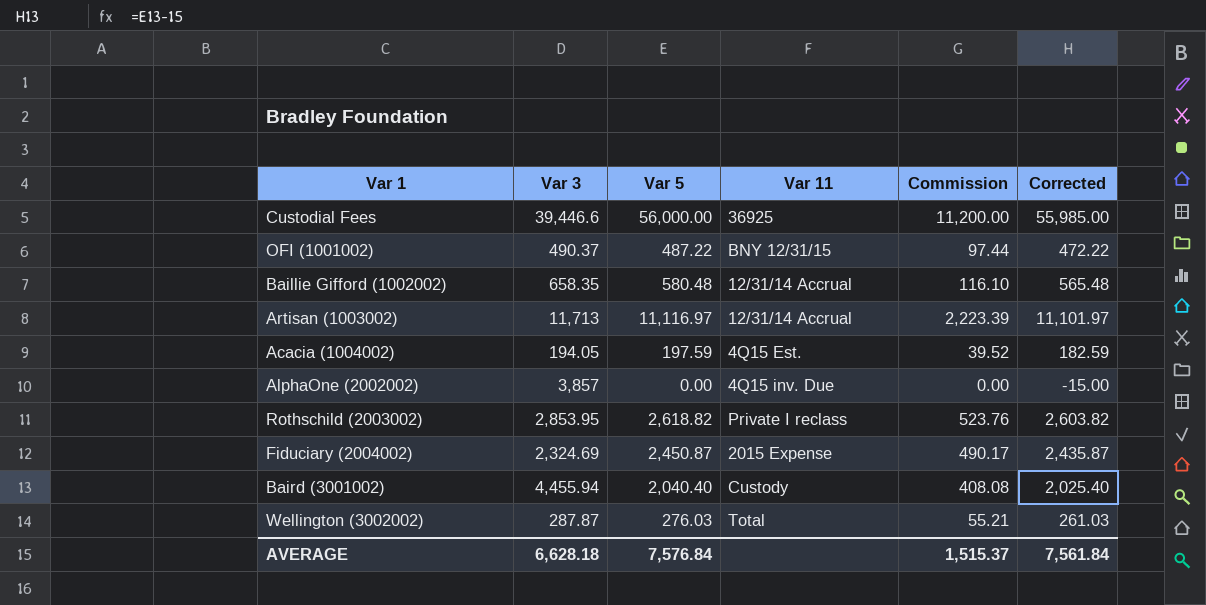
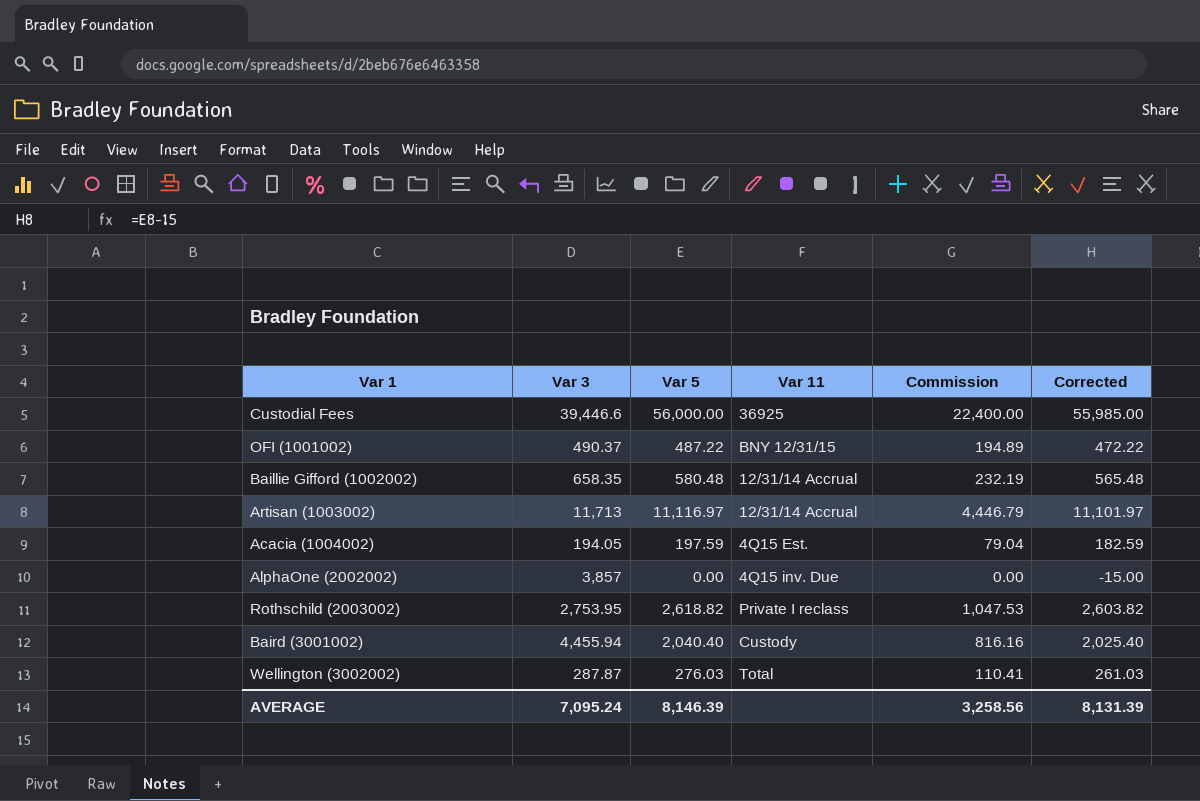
column Commission | formula: [Var 5] * 0.2 -> [Var 5] * 0.4
row Fiduciary (2004002): 2,324.69 | 2,450.87 | 2015 Expense | 490.17 | 2,435.87 -> none
Rothschild (2003002) | Var 3: 2,853.95 -> 2,753.95
AVERAGE | Var 3: 6,628.18 -> 7,095.24
AVERAGE | Var 5: 7,576.84 -> 8,146.39
AVERAGE | Commission: 1,515.37 -> 3,258.56
AVERAGE | Corrected: 7,561.84 -> 8,131.39

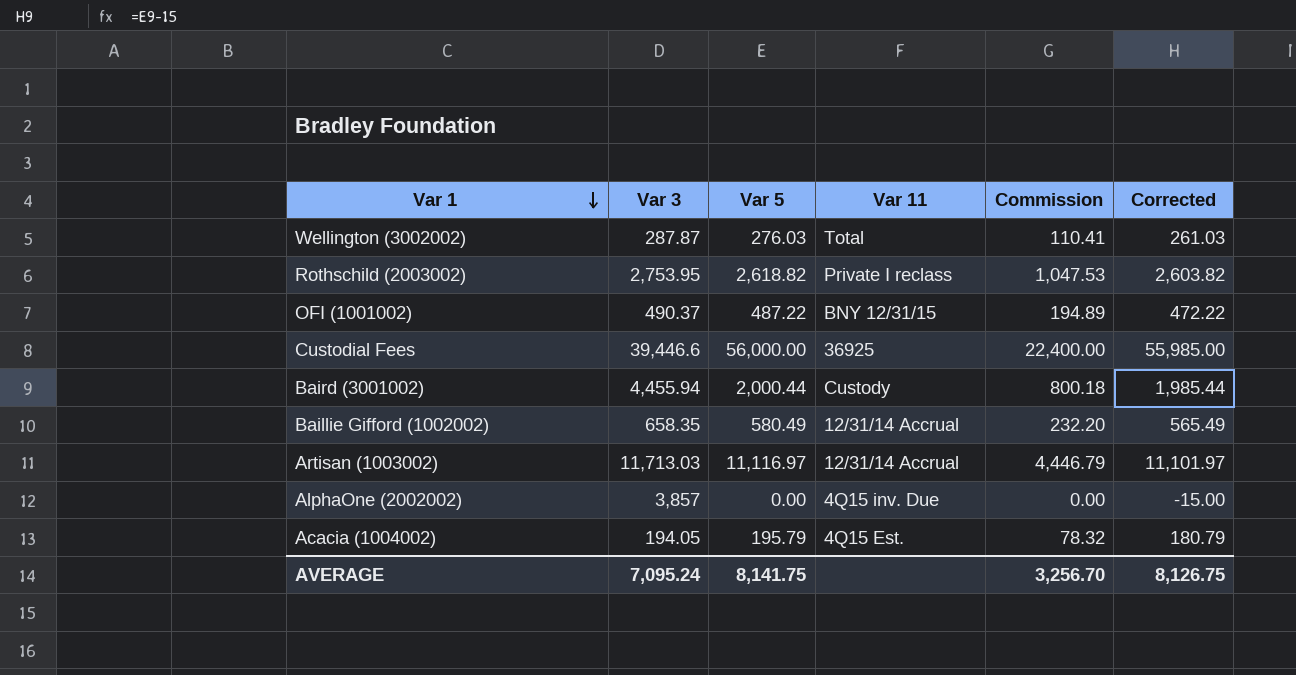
row order: none -> Var 1 descending
Baird (3001002) | Var 5: 2,040.40 -> 2,000.44
Baird (3001002) | Commission: 816.16 -> 800.18
Baird (3001002) | Corrected: 2,025.40 -> 1,985.44
Baillie Gifford (1002002) | Var 5: 580.48 -> 580.49
Baillie Gifford (1002002) | Commission: 232.19 -> 232.20
Baillie Gifford (1002002) | Corrected: 565.48 -> 565.49
Artisan (1003002) | Var 3: 11,713 -> 11,713.03
Acacia (1004002) | Var 5: 197.59 -> 195.79
Acacia (1004002) | Commission: 79.04 -> 78.32
Acacia (1004002) | Corrected: 182.59 -> 180.79
AVERAGE | Var 5: 8,146.39 -> 8,141.75
AVERAGE | Commission: 3,258.56 -> 3,256.70
AVERAGE | Corrected: 8,131.39 -> 8,126.75

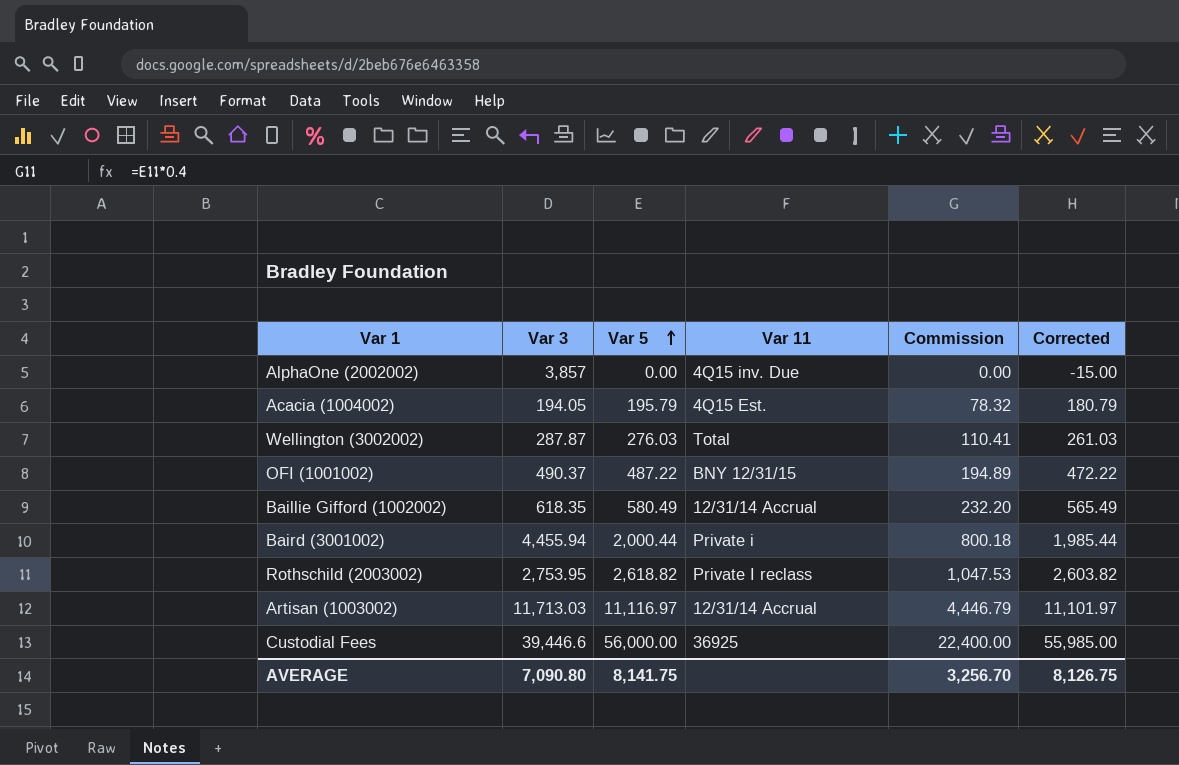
row order: Var 1 descending -> Var 5 ascending
Baillie Gifford (1002002) | Var 3: 658.35 -> 618.35
Baird (3001002) | Var 11: Custody -> Private i
AVERAGE | Var 3: 7,095.24 -> 7,090.80

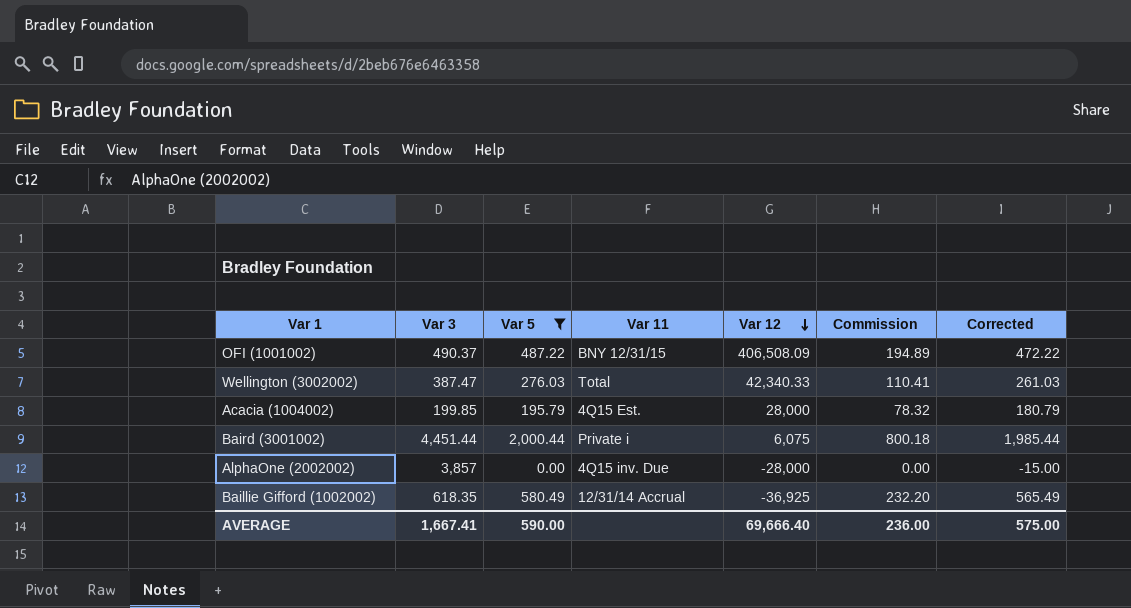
filter: none -> Var 5 <= 2,000.44
row order: Var 5 ascending -> Var 12 descending
column Var 12 | position: none -> 5
Wellington (3002002) | Var 3: 287.87 -> 387.47
Acacia (1004002) | Var 3: 194.05 -> 199.85
Baird (3001002) | Var 3: 4,455.94 -> 4,451.44
AVERAGE | Var 3: 7,090.80 -> 1,667.41
AVERAGE | Var 5: 8,141.75 -> 590.00
AVERAGE | Commission: 3,256.70 -> 236.00
AVERAGE | Corrected: 8,126.75 -> 575.00

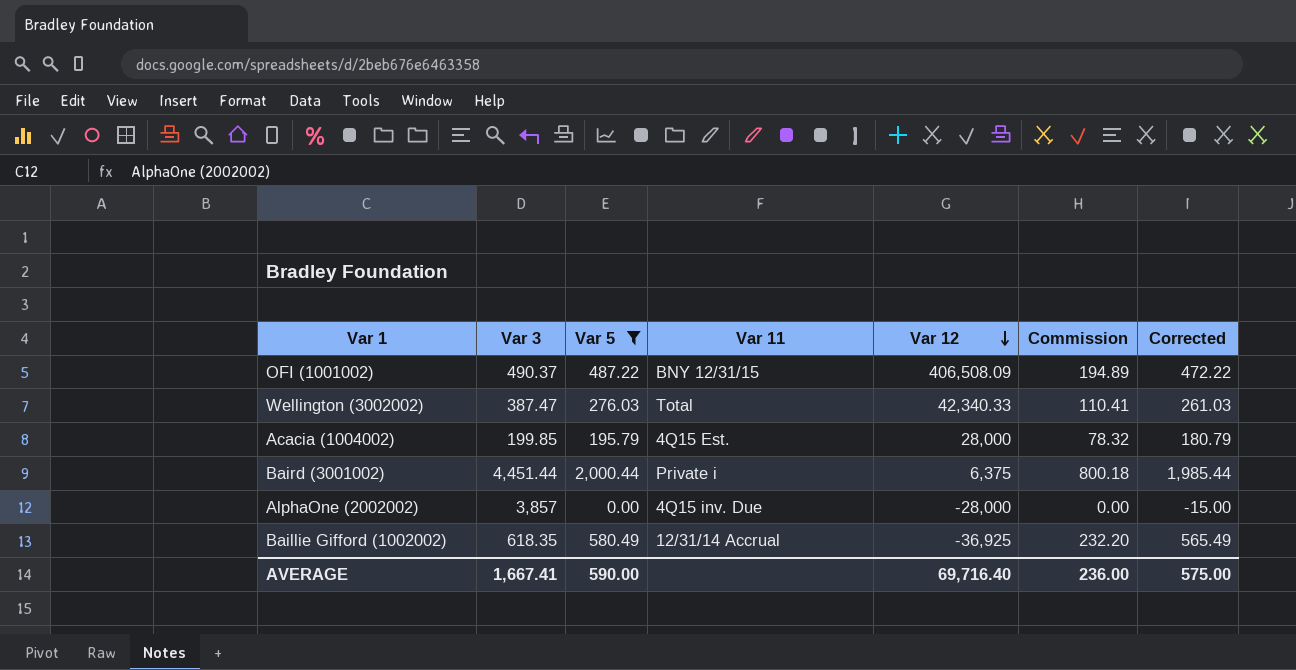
Baird (3001002) | Var 12: 6,075 -> 6,375
AVERAGE | Var 12: 69,666.40 -> 69,716.40

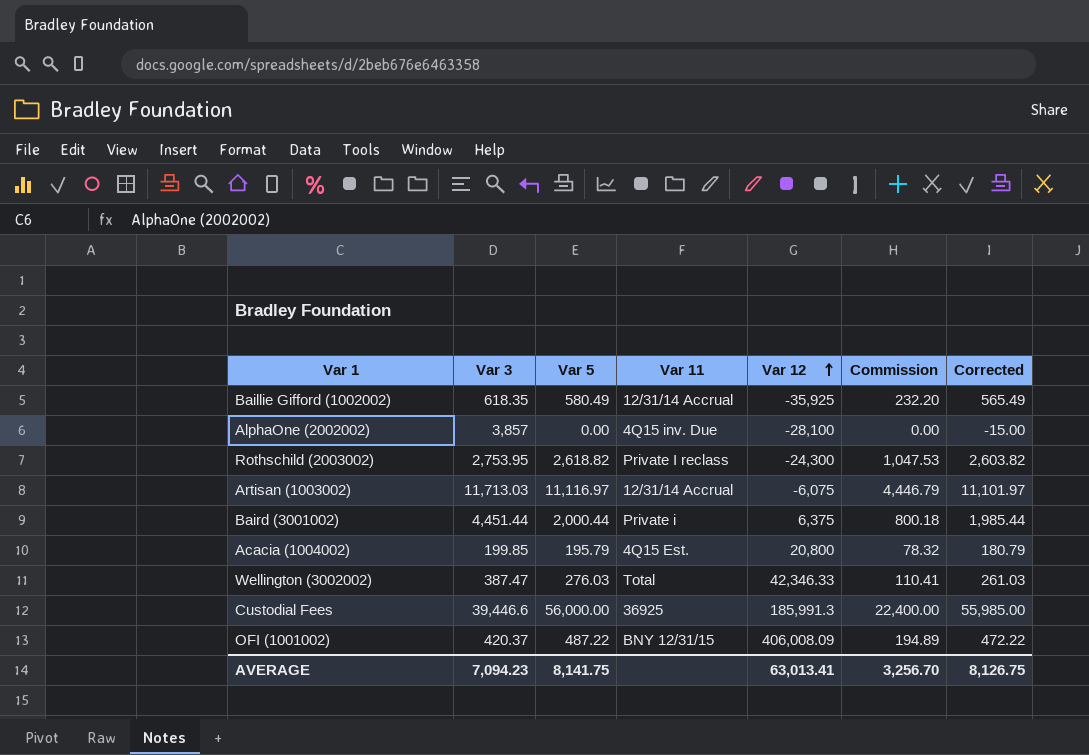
filter: Var 5 <= 2,000.44 -> none
row order: Var 12 descending -> Var 12 ascending
Baillie Gifford (1002002) | Var 12: -36,925 -> -35,925
AlphaOne (2002002) | Var 12: -28,000 -> -28,100
Acacia (1004002) | Var 12: 28,000 -> 20,800
Wellington (3002002) | Var 12: 42,340.33 -> 42,346.33
OFI (1001002) | Var 3: 490.37 -> 420.37
OFI (1001002) | Var 12: 406,508.09 -> 406,008.09
AVERAGE | Var 3: 1,667.41 -> 7,094.23
AVERAGE | Var 5: 590.00 -> 8,141.75
AVERAGE | Var 12: 69,716.40 -> 63,013.41
AVERAGE | Commission: 236.00 -> 3,256.70
AVERAGE | Corrected: 575.00 -> 8,126.75

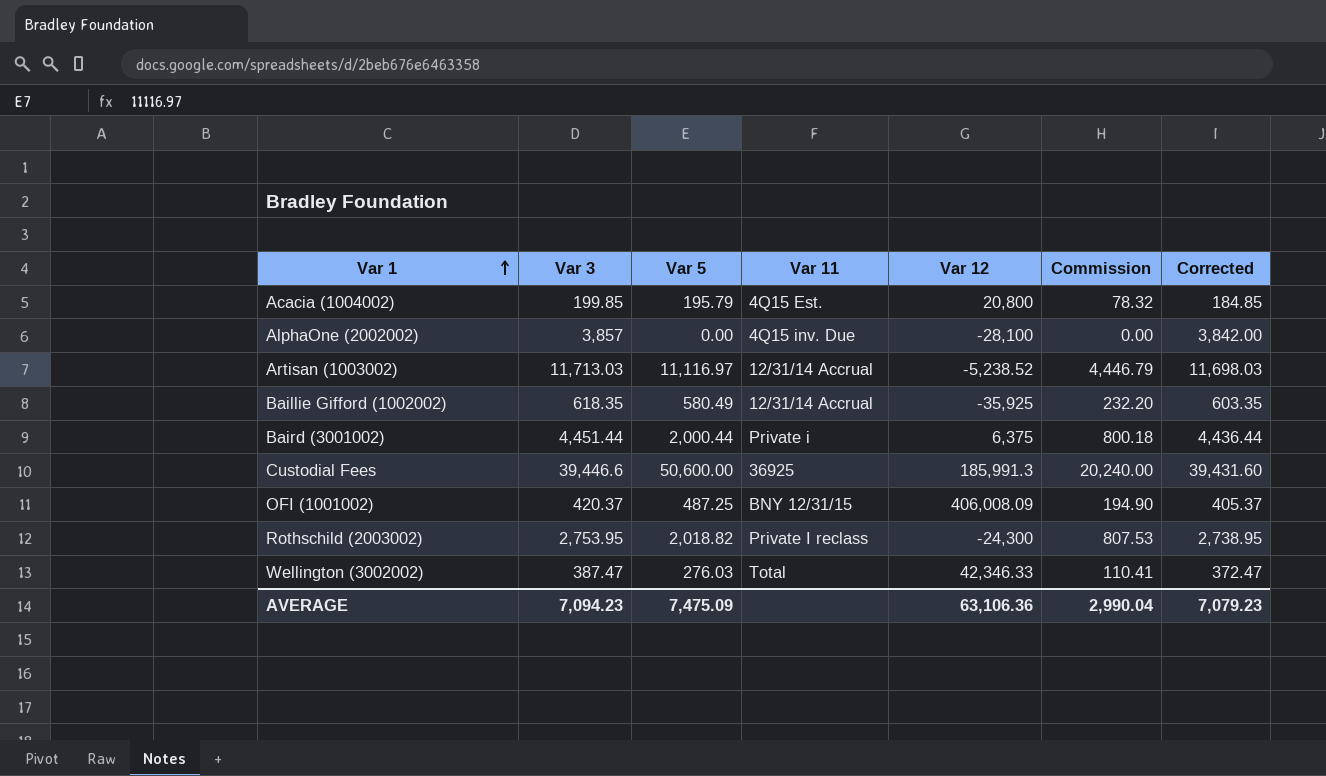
row order: Var 12 ascending -> Var 1 ascending
column Corrected | formula: [Var 5] - 15 -> [Var 3] - 15
Artisan (1003002) | Var 12: -6,075 -> -5,238.52
Custodial Fees | Var 5: 56,000.00 -> 50,600.00
Custodial Fees | Commission: 22,400.00 -> 20,240.00
OFI (1001002) | Var 5: 487.22 -> 487.25
OFI (1001002) | Commission: 194.89 -> 194.90
Rothschild (2003002) | Var 5: 2,618.82 -> 2,018.82
Rothschild (2003002) | Commission: 1,047.53 -> 807.53
AVERAGE | Var 5: 8,141.75 -> 7,475.09
AVERAGE | Var 12: 63,013.41 -> 63,106.36
AVERAGE | Commission: 3,256.70 -> 2,990.04
AVERAGE | Corrected: 8,126.75 -> 7,079.23

